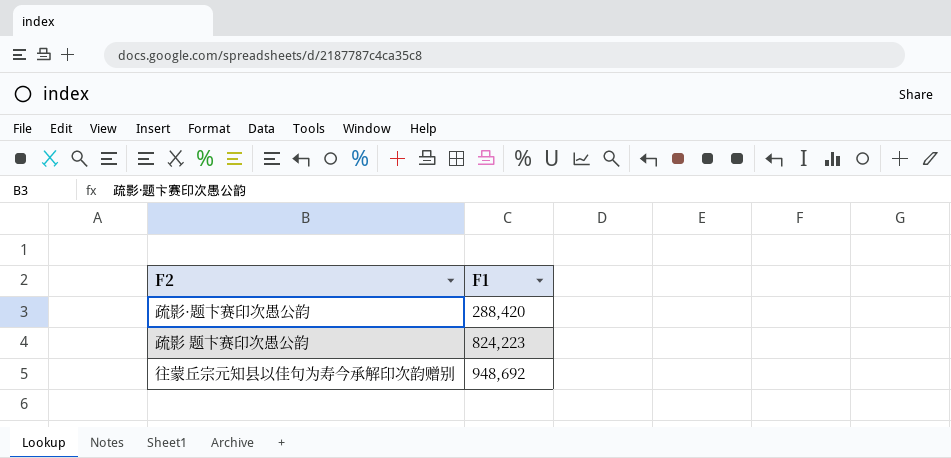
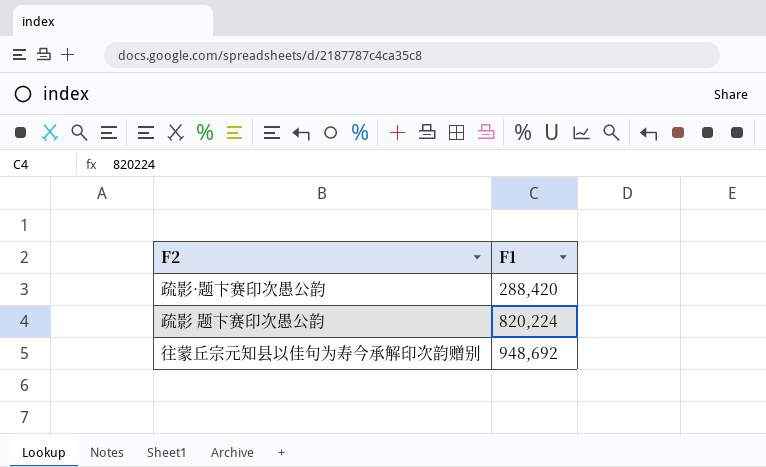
疏影 题卞赛印次愚公韵 | F1: 824,223 -> 820,224

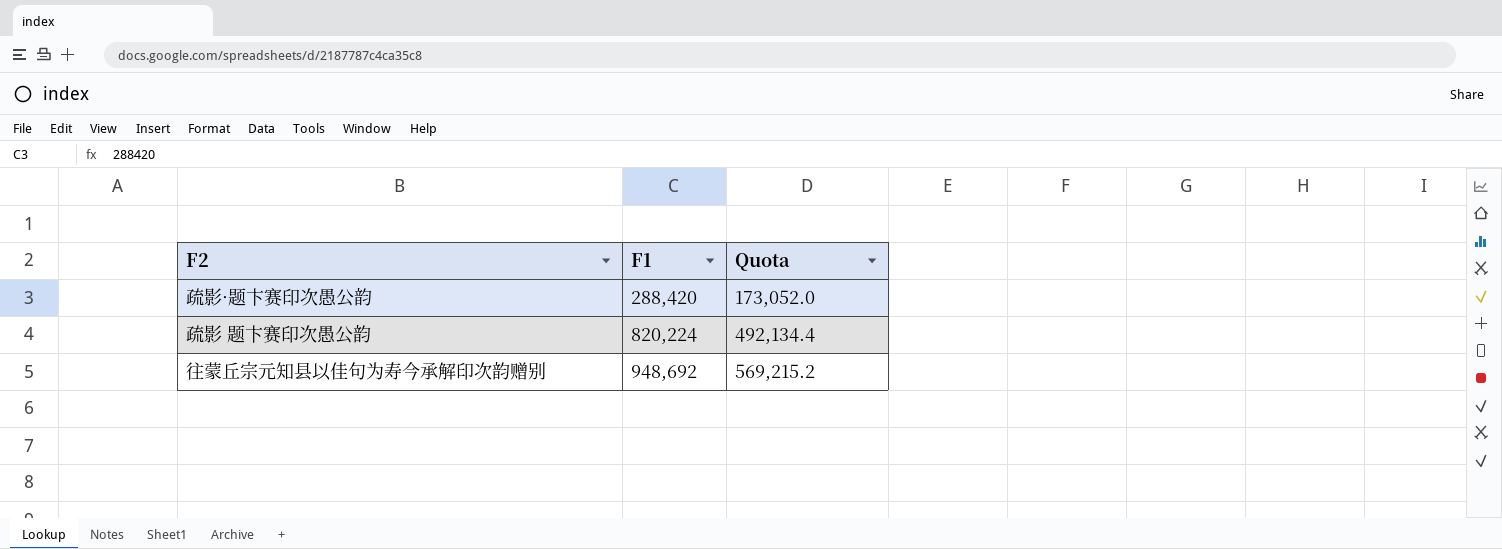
column Quota | formula: none -> [F1] * 0.6

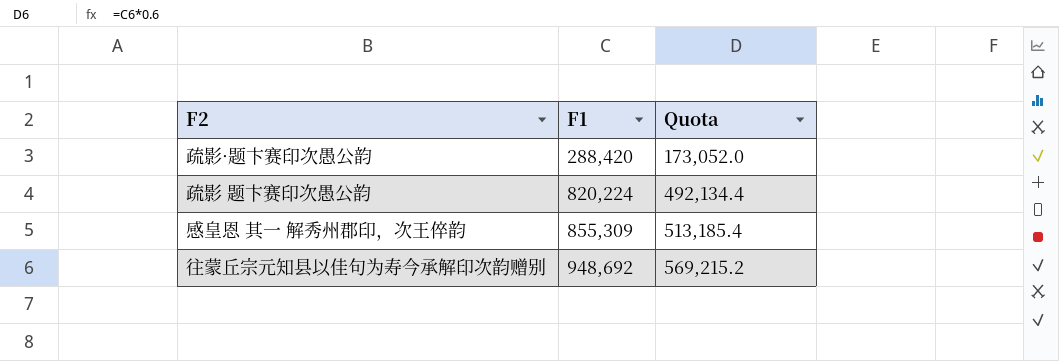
row 感皇恩 其一 解秀州郡印，次王倅韵: none -> 855,309 | 513,185.4

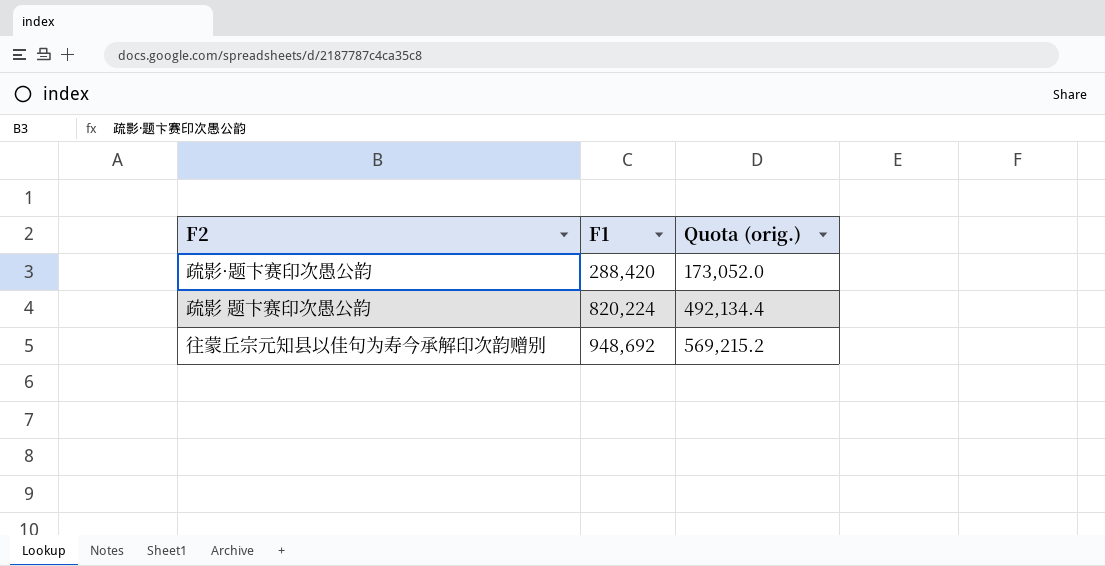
column name: Quota -> Quota (orig.)
row 感皇恩 其一 解秀州郡印，次王倅韵: 855,309 | 513,185.4 -> none

